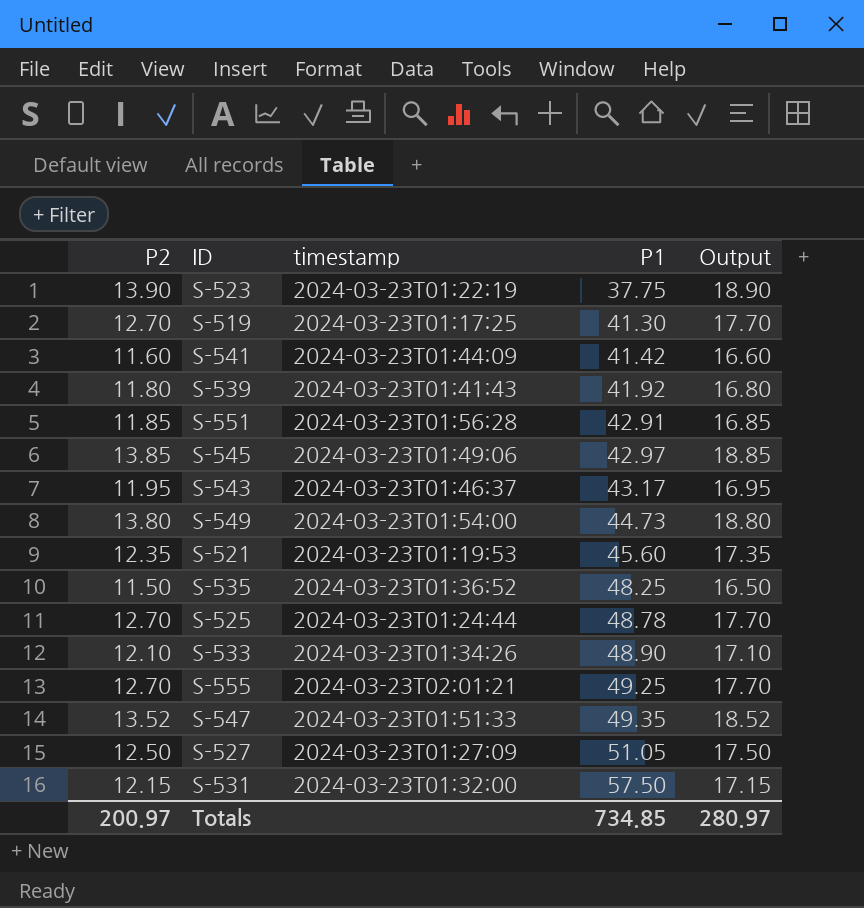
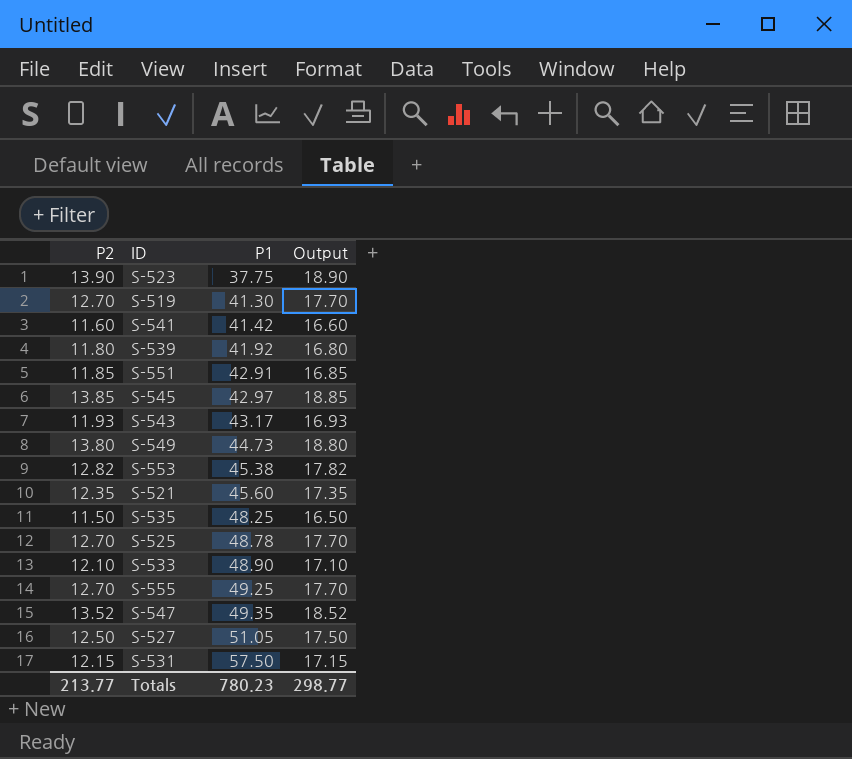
column timestamp | position: 3 -> none
S-543 | P2: 11.95 -> 11.93
S-543 | Output: 16.95 -> 16.93
row S-553: none -> 12.82 | 45.38 | 17.82
Totals | P2: 200.97 -> 213.77
Totals | P1: 734.85 -> 780.23
Totals | Output: 280.97 -> 298.77

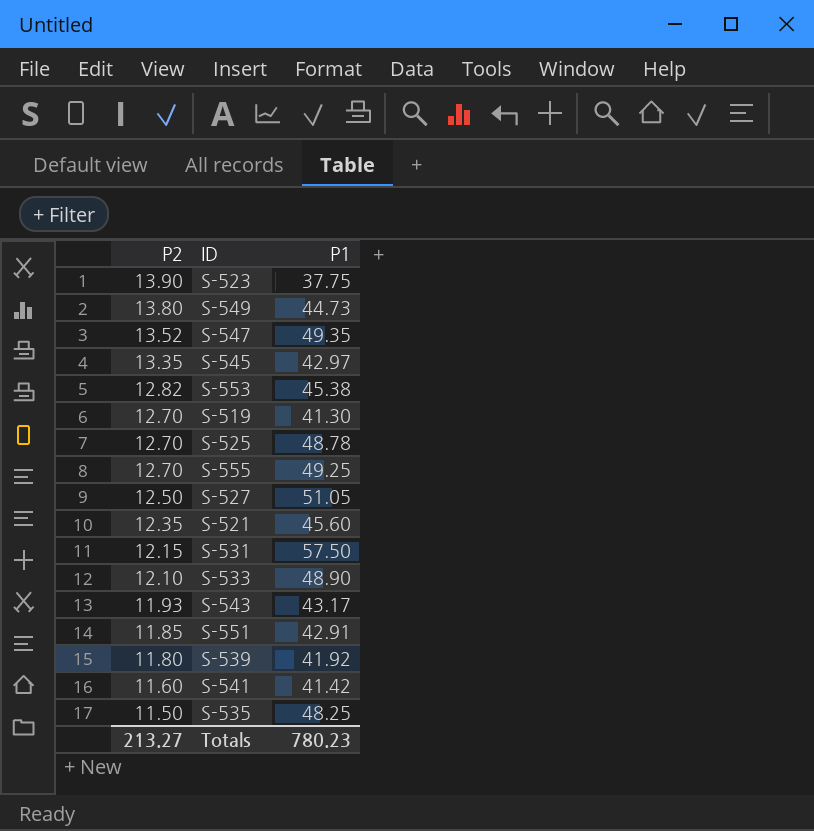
row order: P1 ascending -> P2 descending
column Output | formula: [P2] + 5 -> none
S-545 | P2: 13.85 -> 13.35
Totals | P2: 213.77 -> 213.27

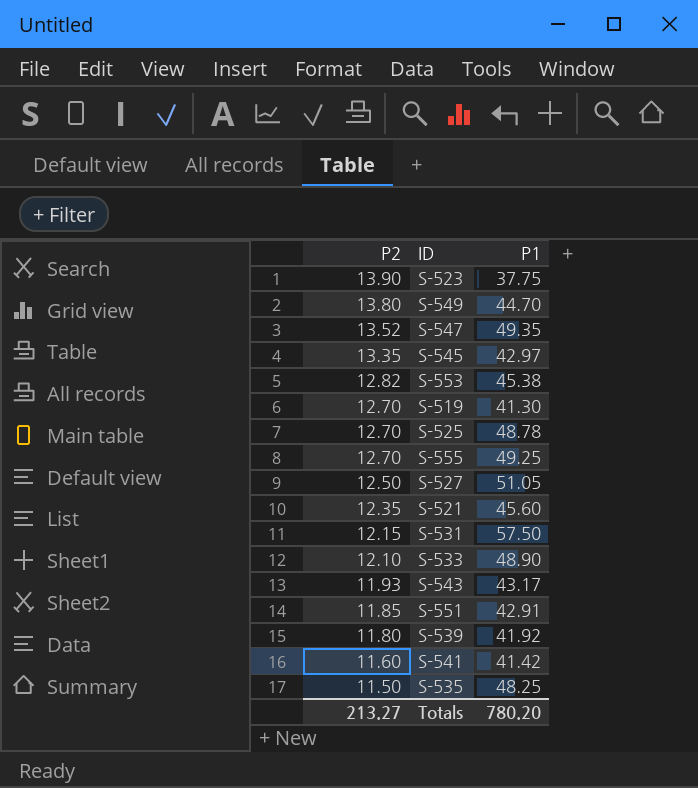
S-549 | P1: 44.73 -> 44.70
Totals | P1: 780.23 -> 780.20

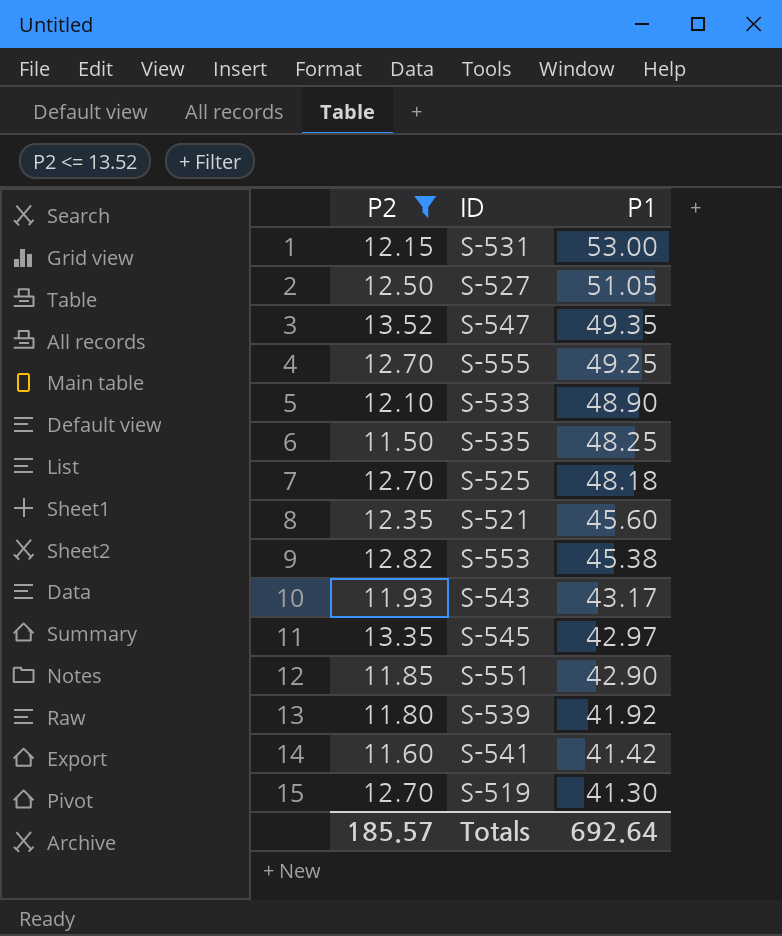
filter: none -> P2 <= 13.52
row order: P2 descending -> P1 descending
S-531 | P1: 57.50 -> 53.00
S-525 | P1: 48.78 -> 48.18
S-551 | P1: 42.91 -> 42.90
Totals | P2: 213.27 -> 185.57
Totals | P1: 780.20 -> 692.64

